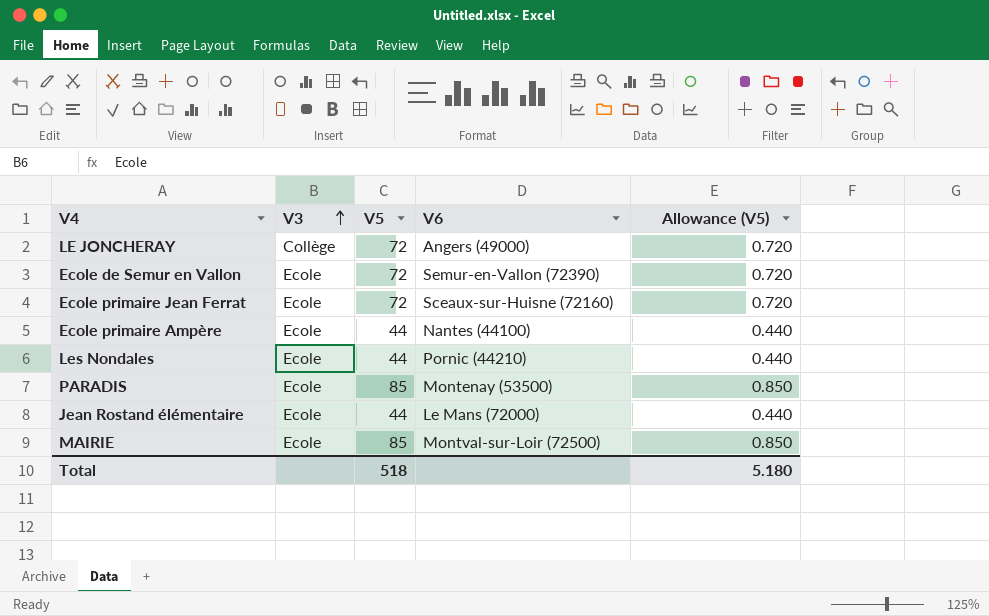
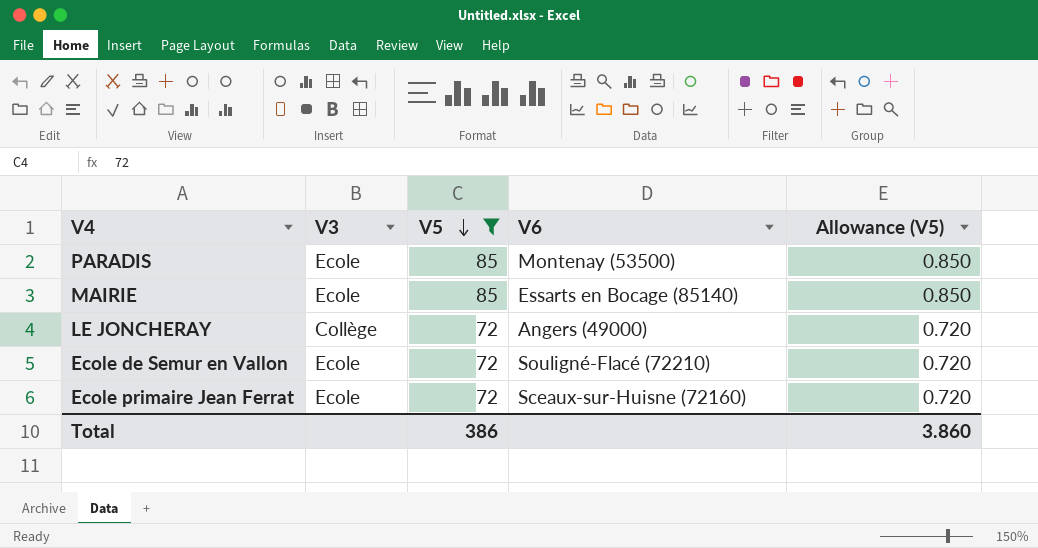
filter: none -> V5 != 44
row order: V3 ascending -> V5 descending
MAIRIE | V6: Montval-sur-Loir (72500) -> Essarts en Bocage (85140)
Ecole de Semur en Vallon | V6: Semur-en-Vallon (72390) -> Souligné-Flacé (72210)
Total | V5: 518 -> 386
Total | Allowance (V5): 5.180 -> 3.860

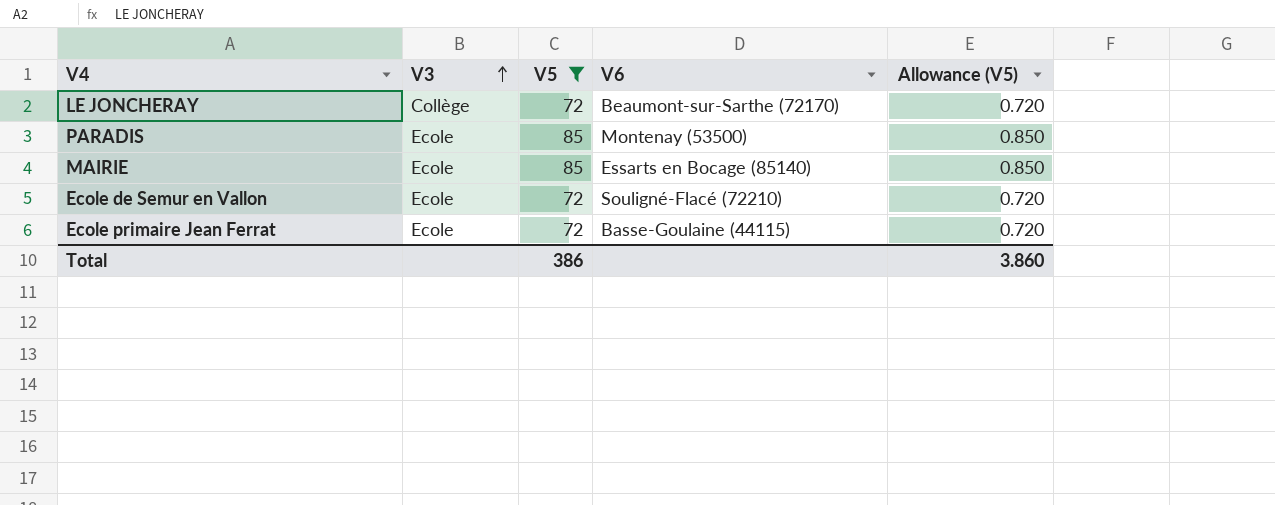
row order: V5 descending -> V3 ascending
LE JONCHERAY | V6: Angers (49000) -> Beaumont-sur-Sarthe (72170)
Ecole primaire Jean Ferrat | V6: Sceaux-sur-Huisne (72160) -> Basse-Goulaine (44115)

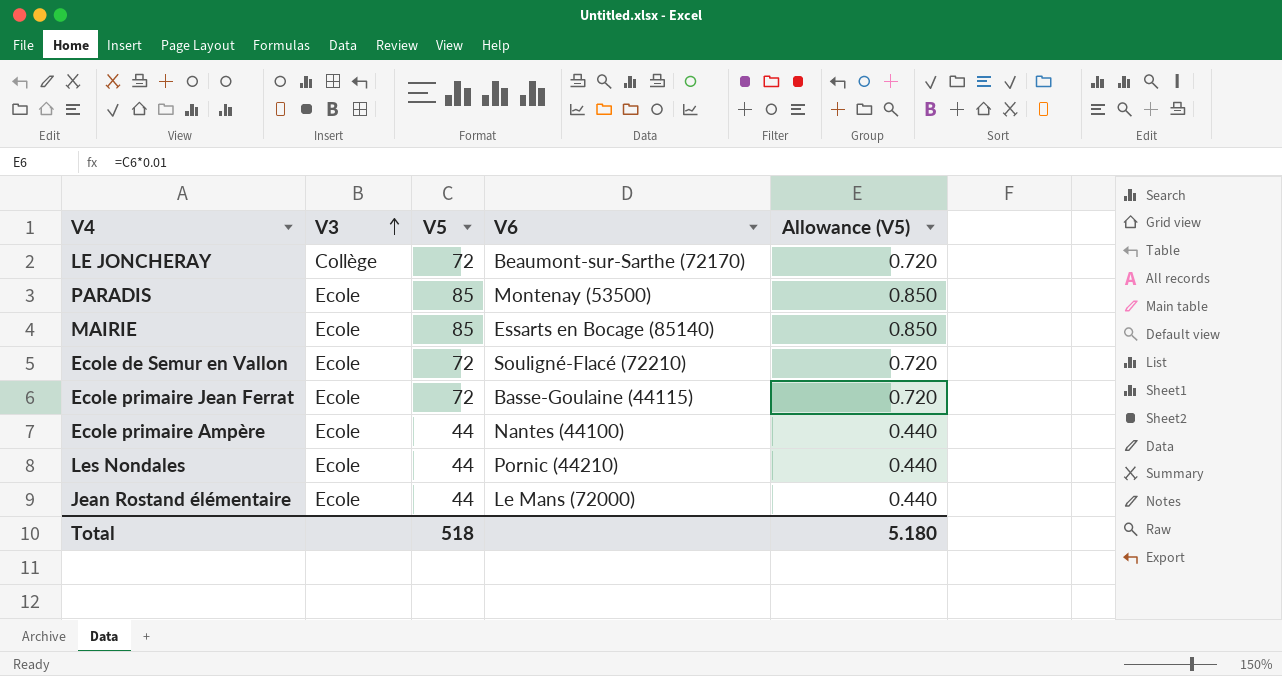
filter: V5 != 44 -> none
Total | V5: 386 -> 518
Total | Allowance (V5): 3.860 -> 5.180

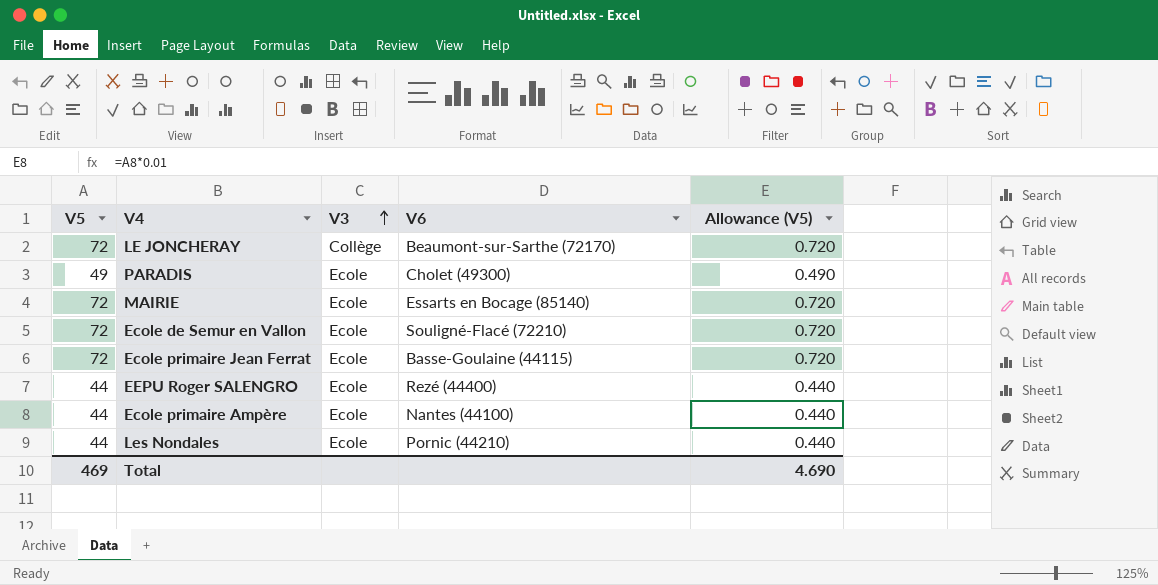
column V5 | position: 3 -> 1
row Jean Rostand élémentaire: Ecole | 44 | Le Mans (72000) | 0.440 -> none
PARADIS | V5: 85 -> 49
PARADIS | V6: Montenay (53500) -> Cholet (49300)
PARADIS | Allowance (V5): 0.850 -> 0.490
MAIRIE | V5: 85 -> 72
MAIRIE | Allowance (V5): 0.850 -> 0.720
row EEPU Roger SALENGRO: none -> 44 | Ecole | Rezé (44400) | 0.440
Total | V5: 518 -> 469
Total | Allowance (V5): 5.180 -> 4.690

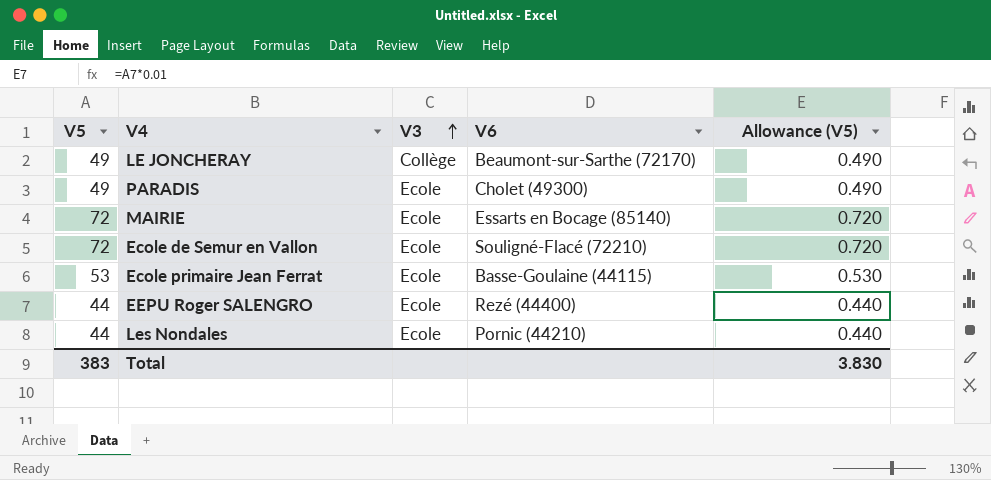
row Ecole primaire Ampère: 44 | Ecole | Nantes (44100) | 0.440 -> none
LE JONCHERAY | V5: 72 -> 49
LE JONCHERAY | Allowance (V5): 0.720 -> 0.490
Ecole primaire Jean Ferrat | V5: 72 -> 53
Ecole primaire Jean Ferrat | Allowance (V5): 0.720 -> 0.530
Total | V5: 469 -> 383
Total | Allowance (V5): 4.690 -> 3.830

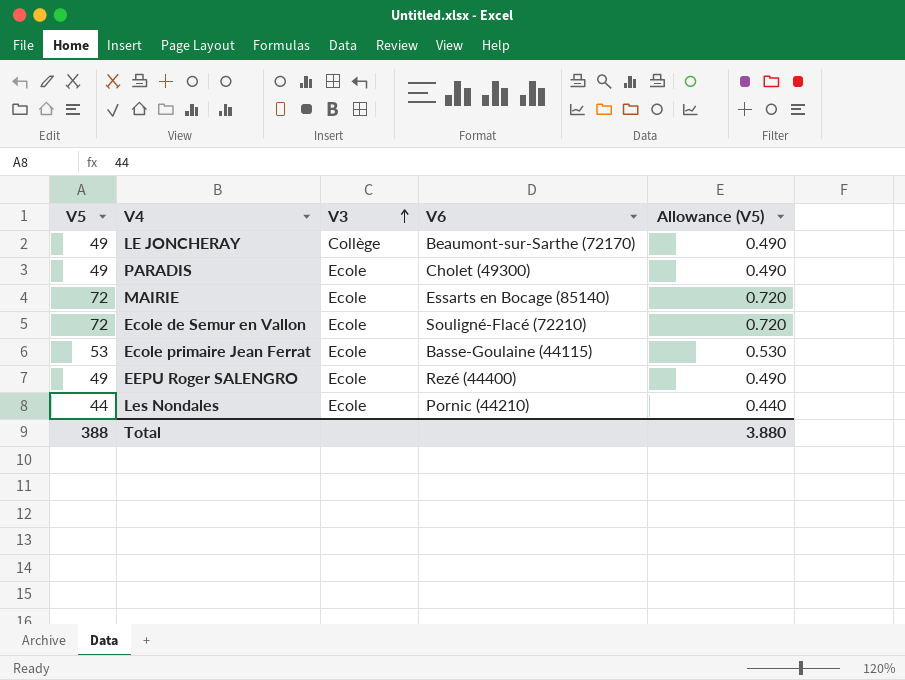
EEPU Roger SALENGRO | V5: 44 -> 49
EEPU Roger SALENGRO | Allowance (V5): 0.440 -> 0.490
Total | V5: 383 -> 388
Total | Allowance (V5): 3.830 -> 3.880

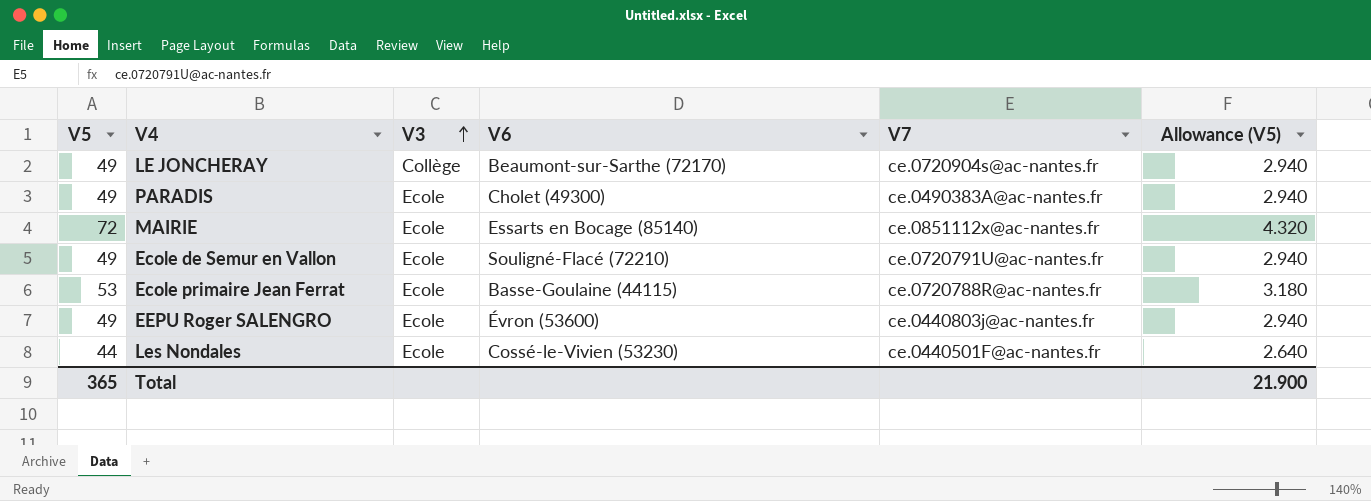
column V7 | position: none -> 5
column Allowance (V5) | formula: [V5] * 0.01 -> [V5] * 0.06
Ecole de Semur en Vallon | V5: 72 -> 49
EEPU Roger SALENGRO | V6: Rezé (44400) -> Évron (53600)
Les Nondales | V6: Pornic (44210) -> Cossé-le-Vivien (53230)
Total | V5: 388 -> 365
Total | Allowance (V5): 3.880 -> 21.900

